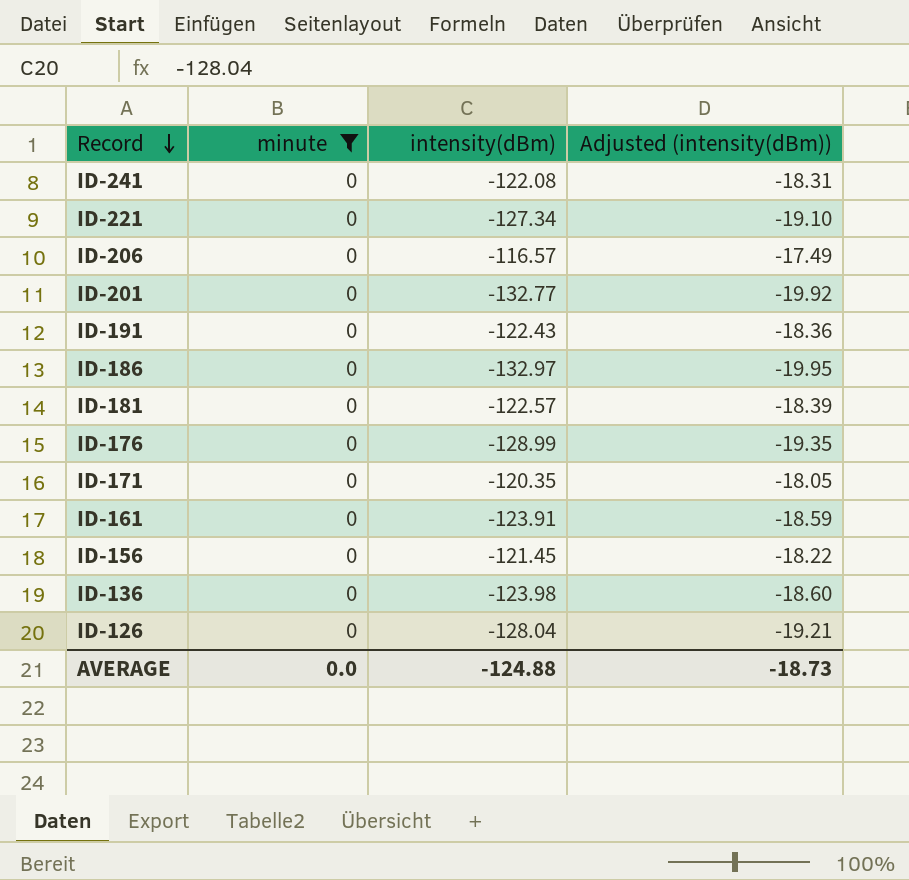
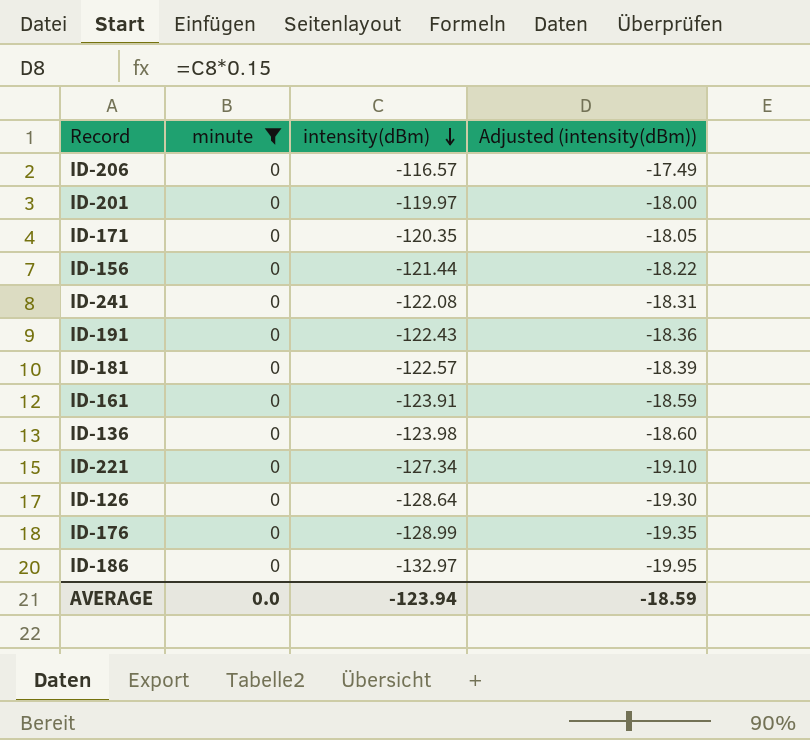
row order: Record descending -> intensity(dBm) descending
ID-201 | intensity(dBm): -132.77 -> -119.97
ID-201 | Adjusted (intensity(dBm)): -19.92 -> -18.00
ID-156 | intensity(dBm): -121.45 -> -121.44
ID-126 | intensity(dBm): -128.04 -> -128.64
ID-126 | Adjusted (intensity(dBm)): -19.21 -> -19.30
AVERAGE | intensity(dBm): -124.88 -> -123.94
AVERAGE | Adjusted (intensity(dBm)): -18.73 -> -18.59

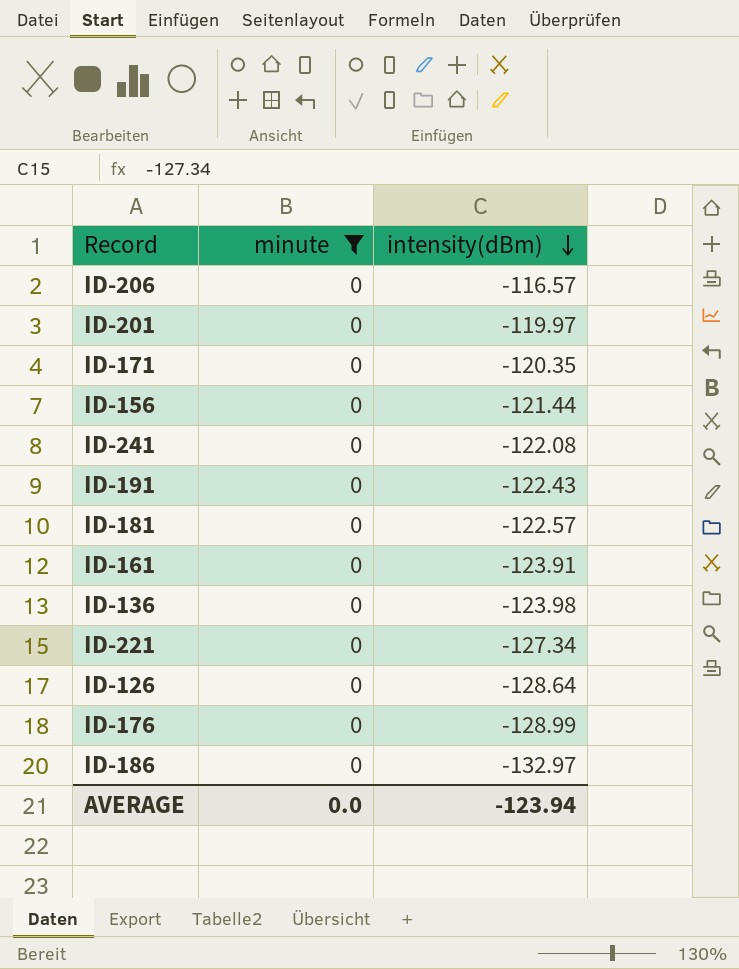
column Adjusted (intensity(dBm)) | formula: [intensity(dBm)] * 0.15 -> none

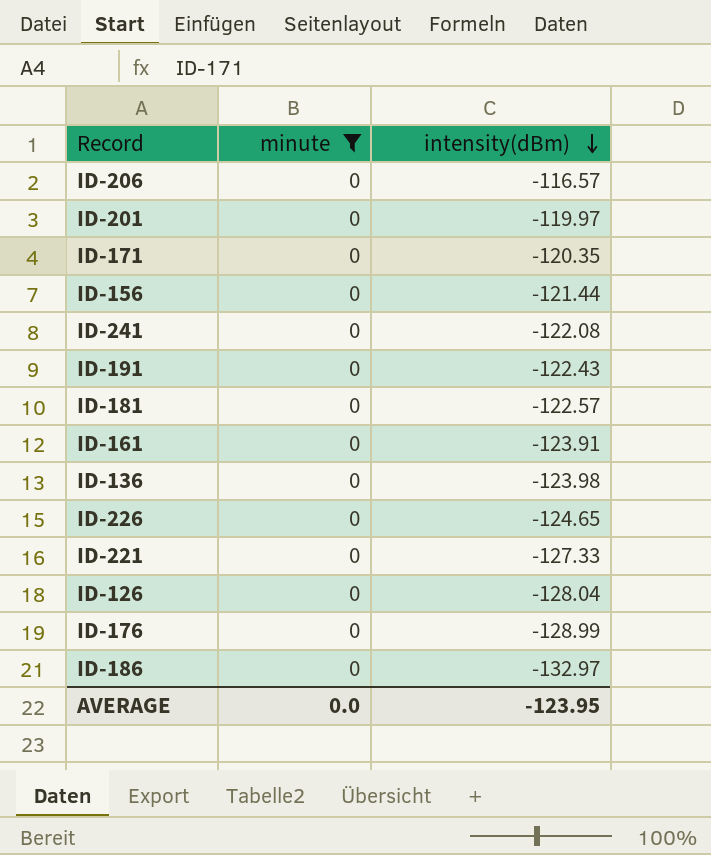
row ID-226: none -> 0 | -124.65
ID-221 | intensity(dBm): -127.34 -> -127.33
ID-126 | intensity(dBm): -128.64 -> -128.04
AVERAGE | intensity(dBm): -123.94 -> -123.95

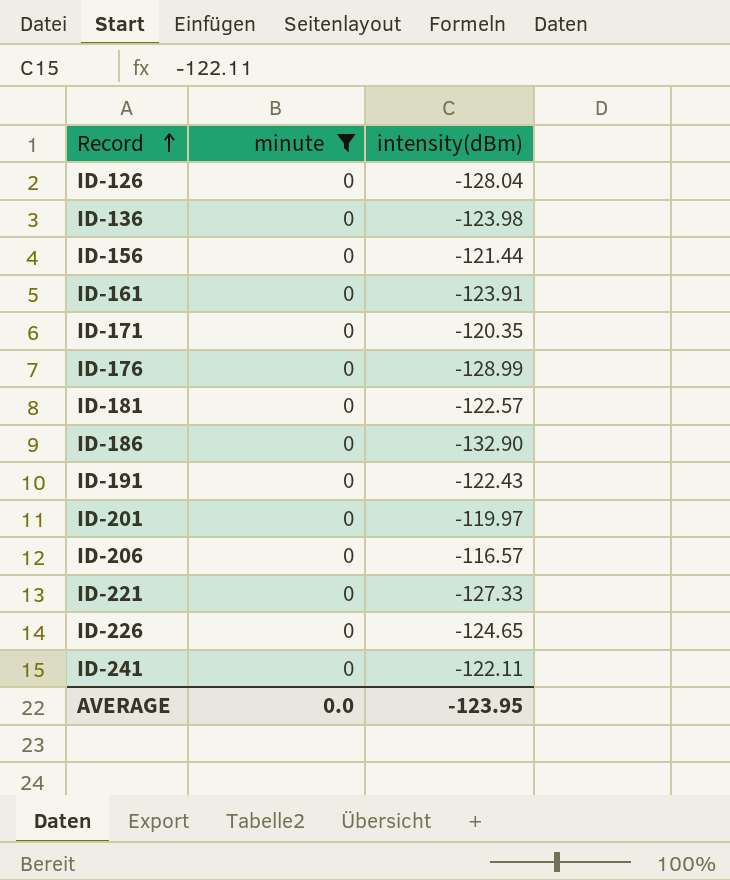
row order: intensity(dBm) descending -> Record ascending
ID-186 | intensity(dBm): -132.97 -> -132.90
ID-241 | intensity(dBm): -122.08 -> -122.11

